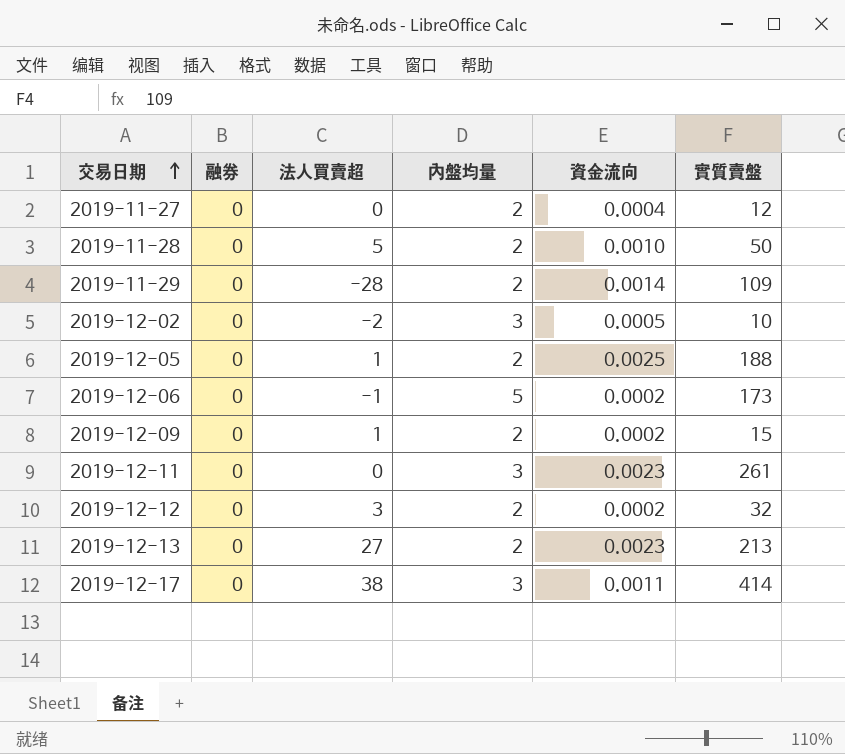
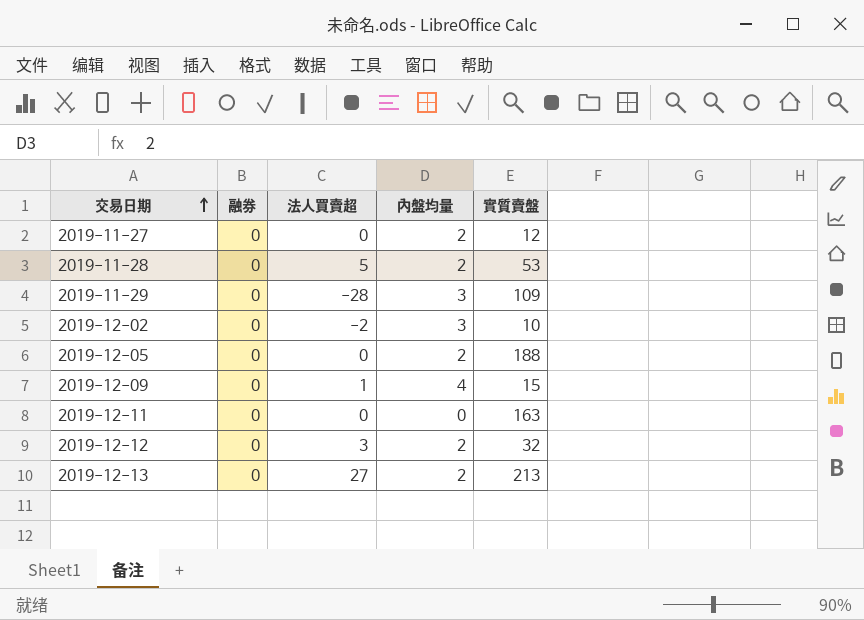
column 資金流向 | position: 5 -> none
row 2019-12-06: 0 | -1 | 5 | 0.0002 | 173 -> none
row 2019-12-17: 0 | 38 | 3 | 0.0011 | 414 -> none
2019-11-28 | 實質賣盤: 50 -> 53
2019-11-29 | 內盤均量: 2 -> 3
2019-12-05 | 法人買賣超: 1 -> 0
2019-12-09 | 內盤均量: 2 -> 4
2019-12-11 | 內盤均量: 3 -> 0
2019-12-11 | 實質賣盤: 261 -> 163

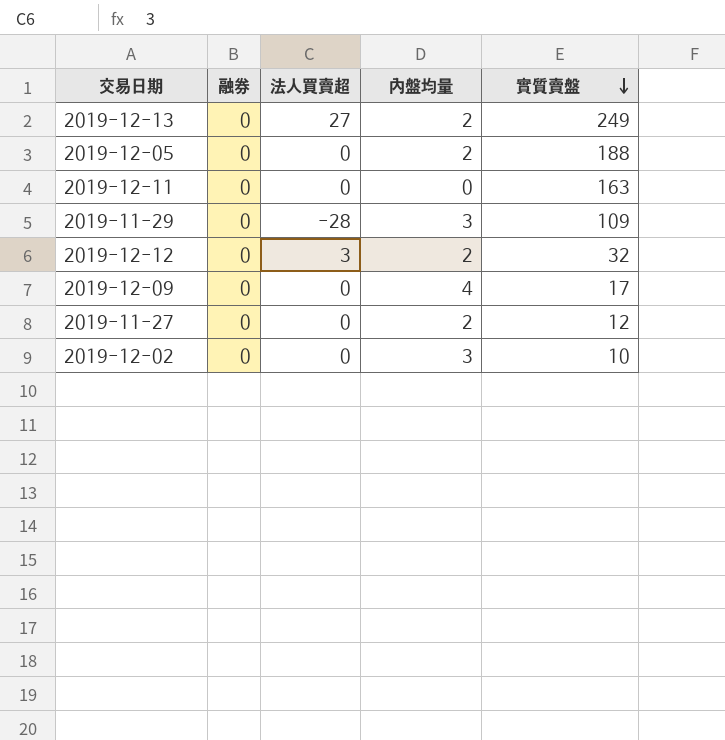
row order: 交易日期 ascending -> 實質賣盤 descending
row 2019-11-28: 0 | 5 | 2 | 53 -> none
2019-12-13 | 實質賣盤: 213 -> 249
2019-12-09 | 法人買賣超: 1 -> 0
2019-12-09 | 實質賣盤: 15 -> 17
2019-12-02 | 法人買賣超: -2 -> 0

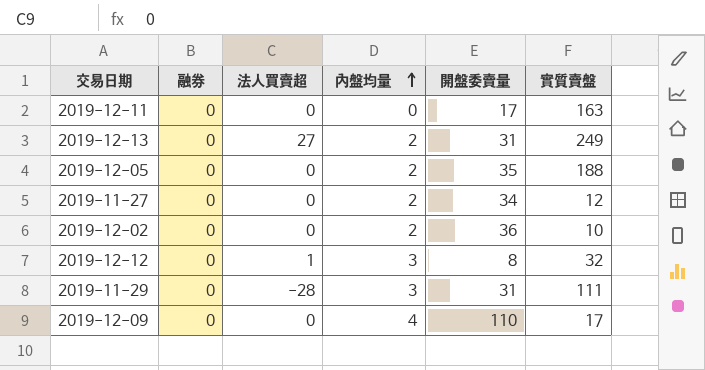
row order: 實質賣盤 descending -> 內盤均量 ascending
column 開盤委賣量 | position: none -> 5
2019-12-02 | 內盤均量: 3 -> 2
2019-12-12 | 法人買賣超: 3 -> 1
2019-12-12 | 內盤均量: 2 -> 3
2019-11-29 | 實質賣盤: 109 -> 111

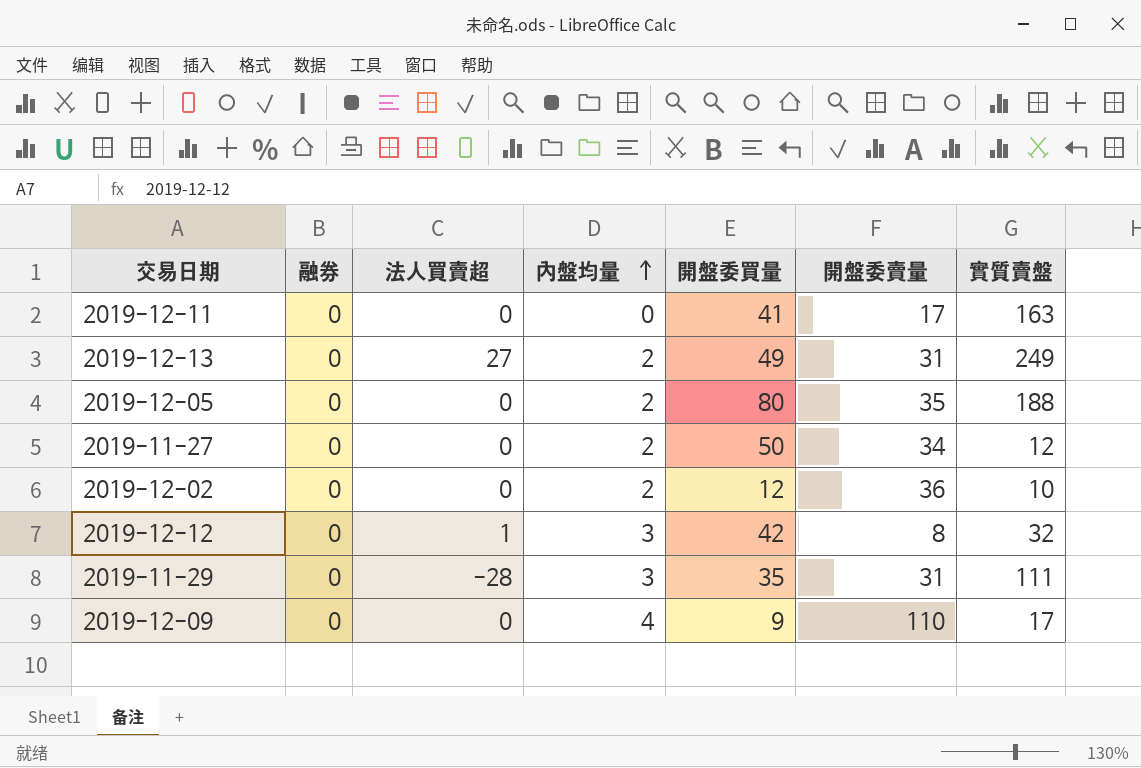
column 開盤委買量 | position: none -> 5

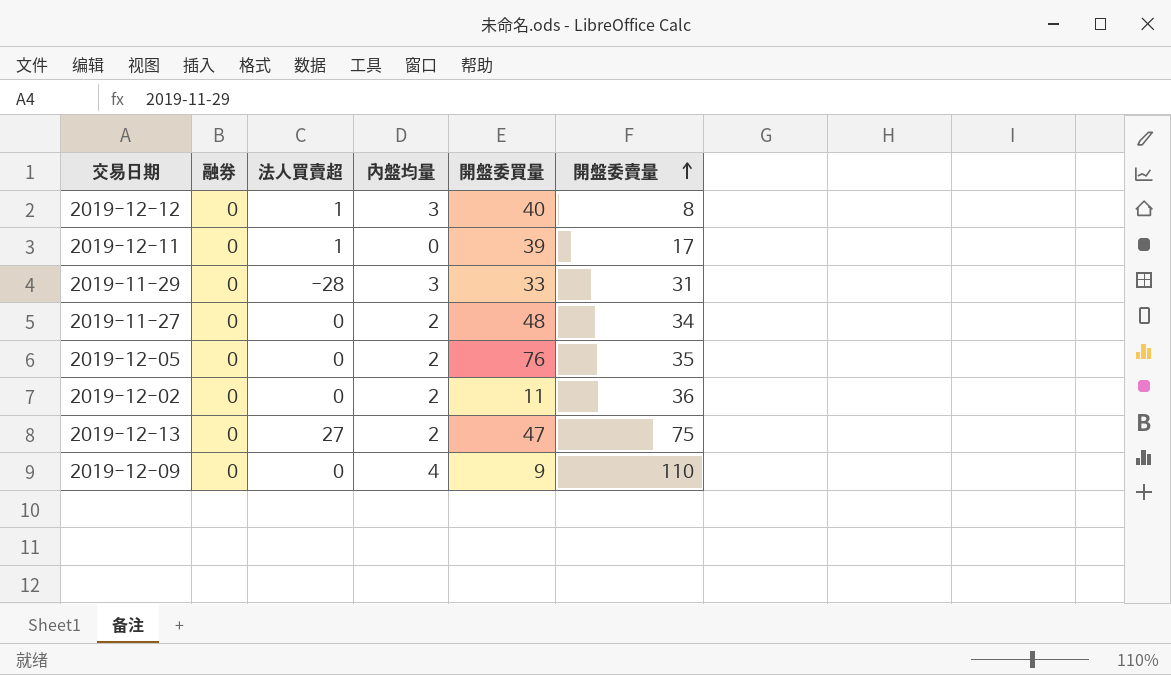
row order: 內盤均量 ascending -> 開盤委賣量 ascending
column 實質賣盤 | position: 7 -> none
2019-12-12 | 開盤委買量: 42 -> 40
2019-12-11 | 法人買賣超: 0 -> 1
2019-12-11 | 開盤委買量: 41 -> 39
2019-11-29 | 開盤委買量: 35 -> 33
2019-11-27 | 開盤委買量: 50 -> 48
2019-12-05 | 開盤委買量: 80 -> 76
2019-12-02 | 開盤委買量: 12 -> 11
2019-12-13 | 開盤委買量: 49 -> 47
2019-12-13 | 開盤委賣量: 31 -> 75

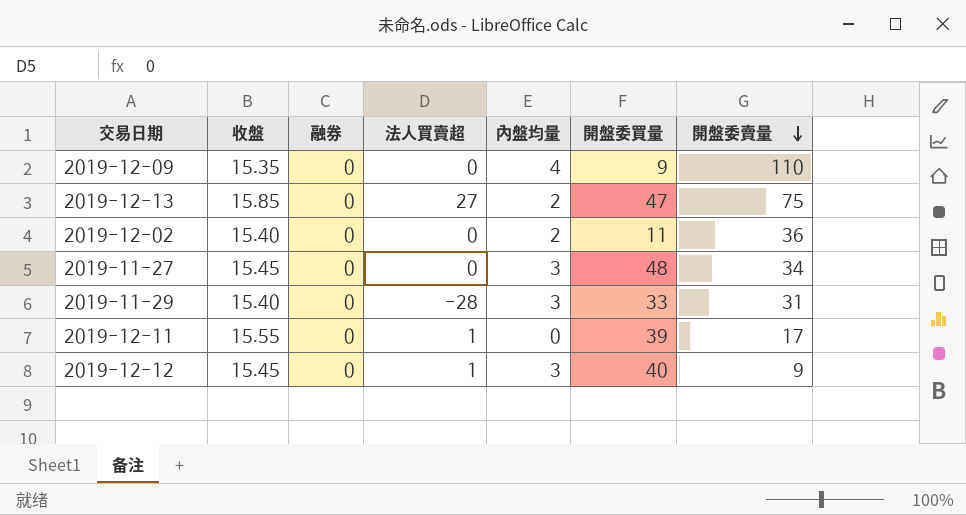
row order: 開盤委賣量 ascending -> 開盤委賣量 descending
column 收盤 | position: none -> 2
row 2019-12-05: 0 | 0 | 2 | 76 | 35 -> none
2019-11-27 | 內盤均量: 2 -> 3
2019-12-12 | 開盤委賣量: 8 -> 9

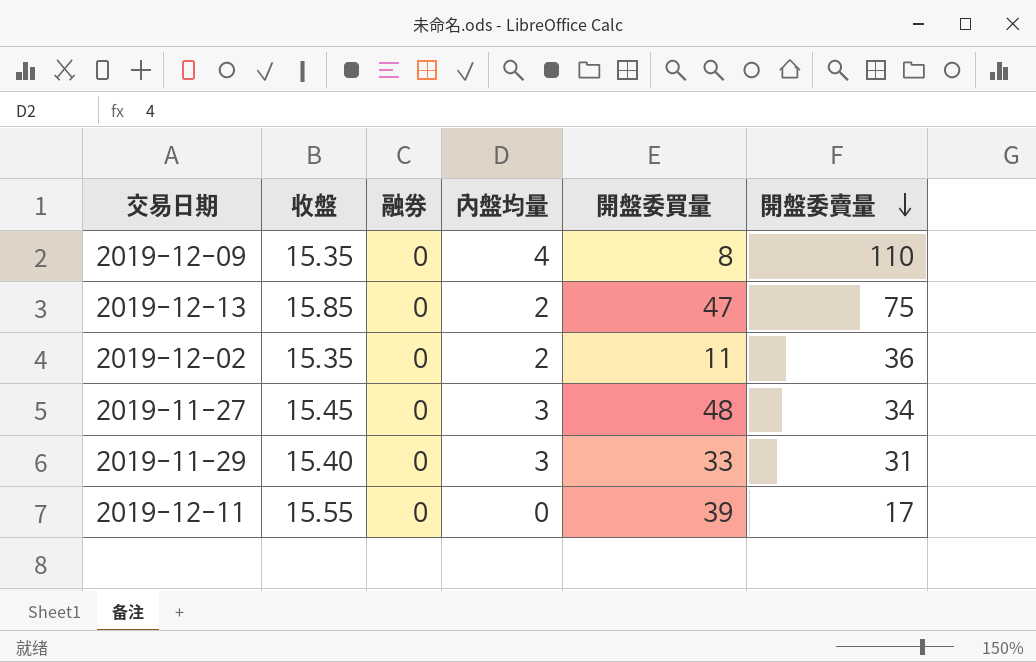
column 法人買賣超 | position: 4 -> none
row 2019-12-12: 15.45 | 0 | 1 | 3 | 40 | 9 -> none
2019-12-09 | 開盤委買量: 9 -> 8
2019-12-02 | 收盤: 15.40 -> 15.35

